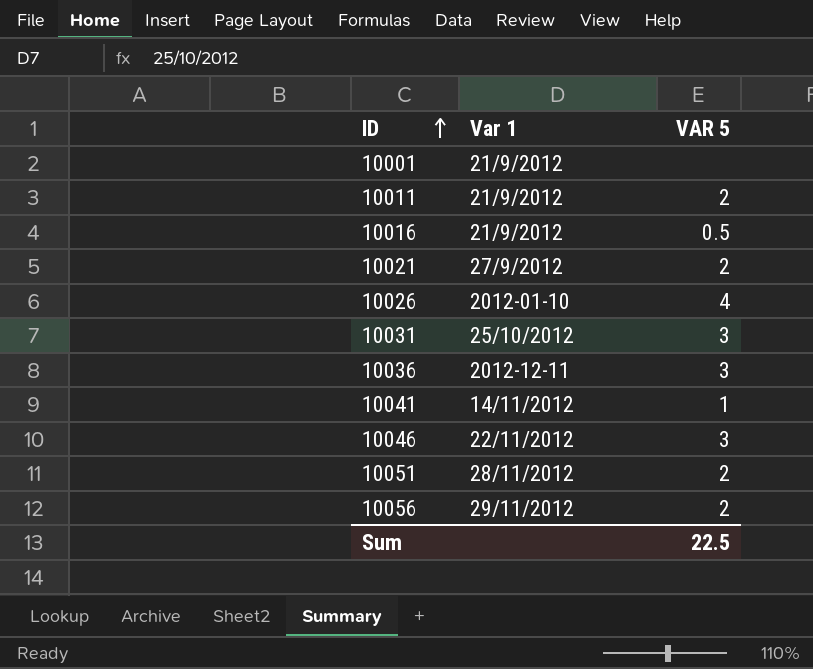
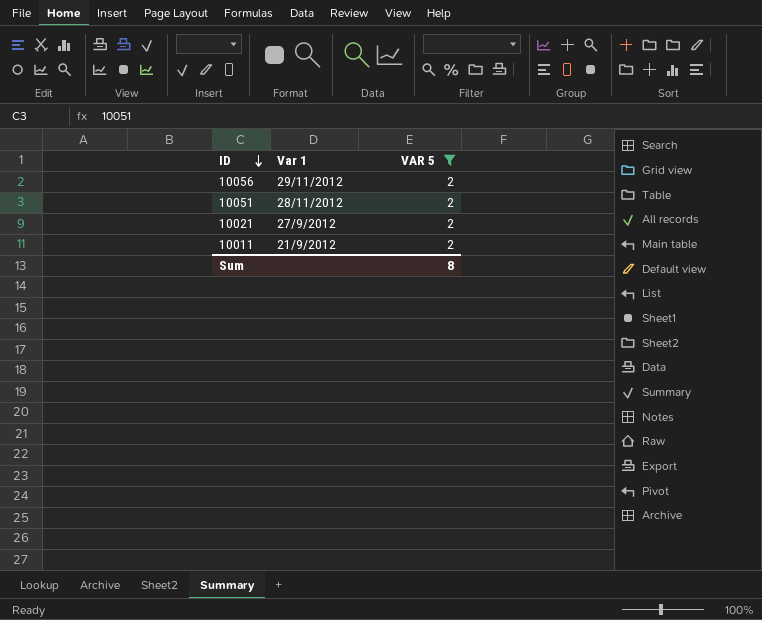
filter: none -> VAR 5 = 2
row order: ID ascending -> ID descending
Sum | VAR 5: 22.5 -> 8

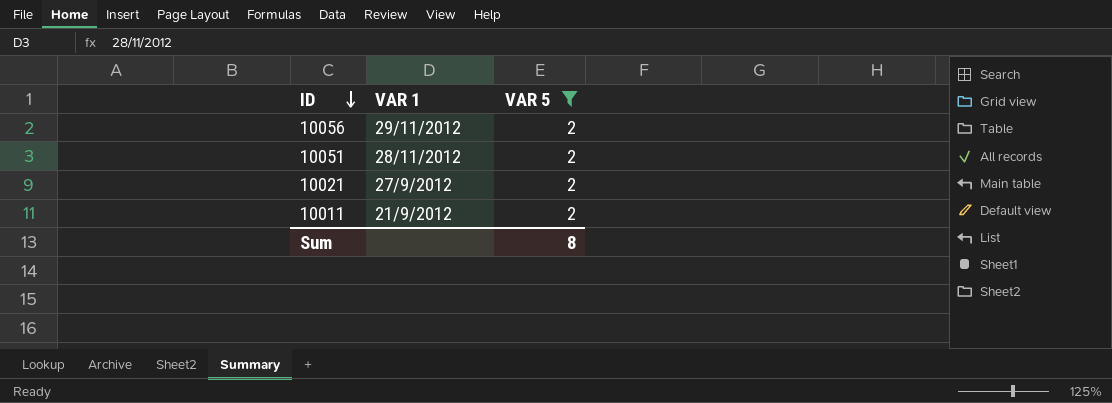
column name: Var 1 -> VAR 1

